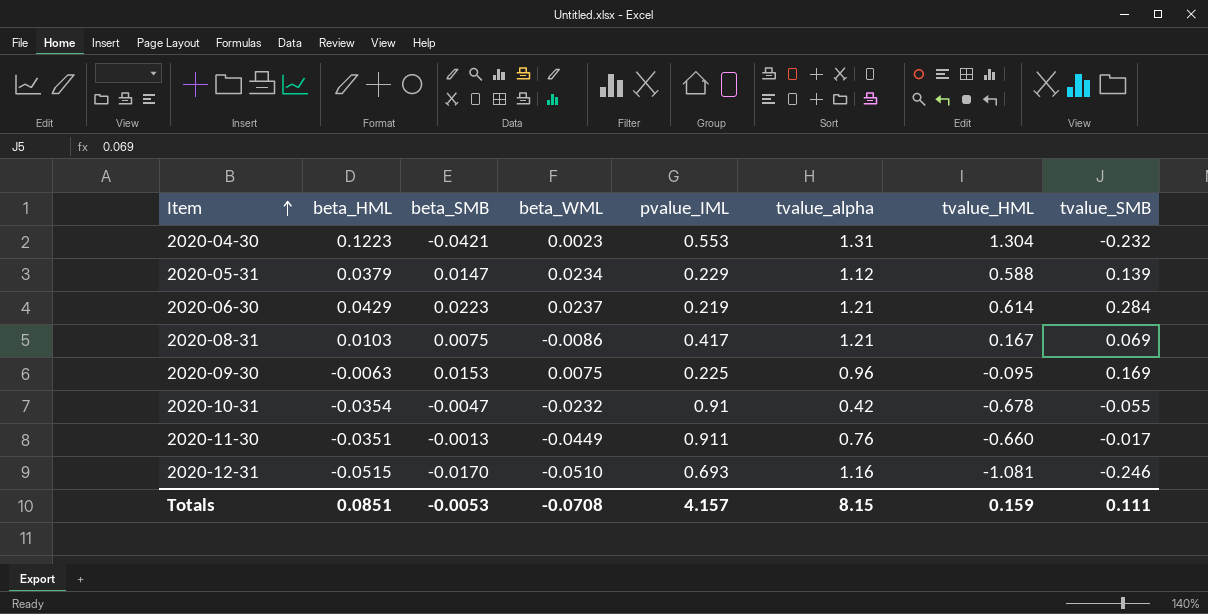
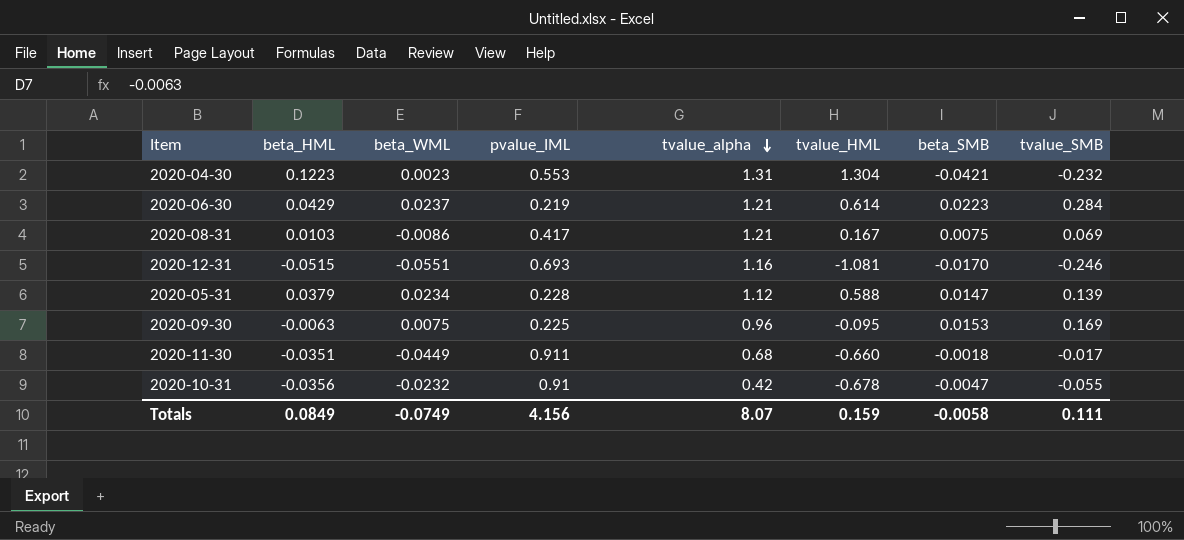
row order: Item ascending -> tvalue_alpha descending
column beta_SMB | position: 3 -> 7
2020-12-31 | beta_WML: -0.0510 -> -0.0551
2020-05-31 | pvalue_IML: 0.229 -> 0.228
2020-11-30 | tvalue_alpha: 0.76 -> 0.68
2020-11-30 | beta_SMB: -0.0013 -> -0.0018
2020-10-31 | beta_HML: -0.0354 -> -0.0356
Totals | beta_HML: 0.0851 -> 0.0849
Totals | beta_WML: -0.0708 -> -0.0749
Totals | pvalue_IML: 4.157 -> 4.156
Totals | tvalue_alpha: 8.15 -> 8.07
Totals | beta_SMB: -0.0053 -> -0.0058

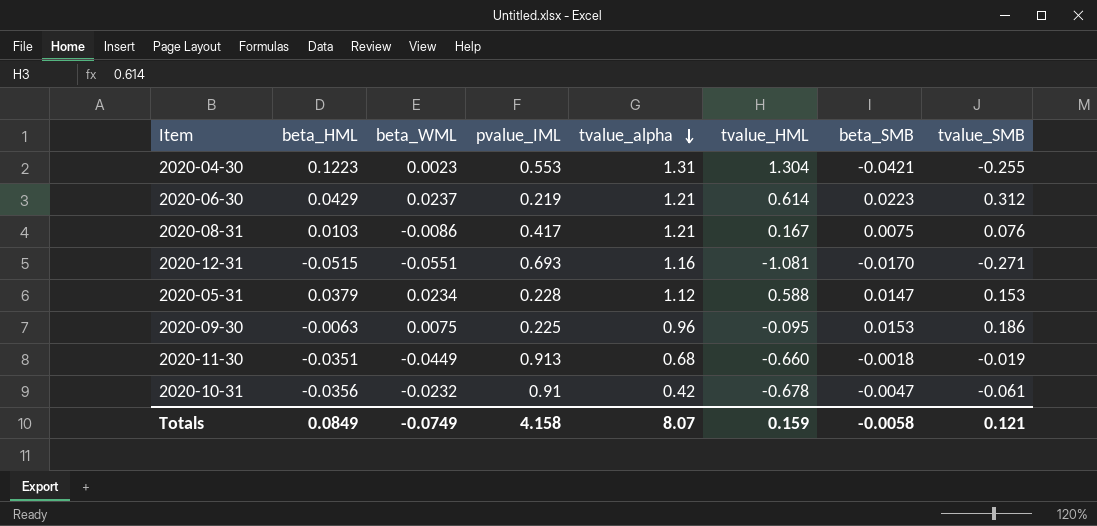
2020-04-30 | tvalue_SMB: -0.232 -> -0.255
2020-06-30 | tvalue_SMB: 0.284 -> 0.312
2020-08-31 | tvalue_SMB: 0.069 -> 0.076
2020-12-31 | tvalue_SMB: -0.246 -> -0.271
2020-05-31 | tvalue_SMB: 0.139 -> 0.153
2020-09-30 | tvalue_SMB: 0.169 -> 0.186
2020-11-30 | pvalue_IML: 0.911 -> 0.913
2020-11-30 | tvalue_SMB: -0.017 -> -0.019
2020-10-31 | tvalue_SMB: -0.055 -> -0.061
Totals | pvalue_IML: 4.156 -> 4.158
Totals | tvalue_SMB: 0.111 -> 0.121

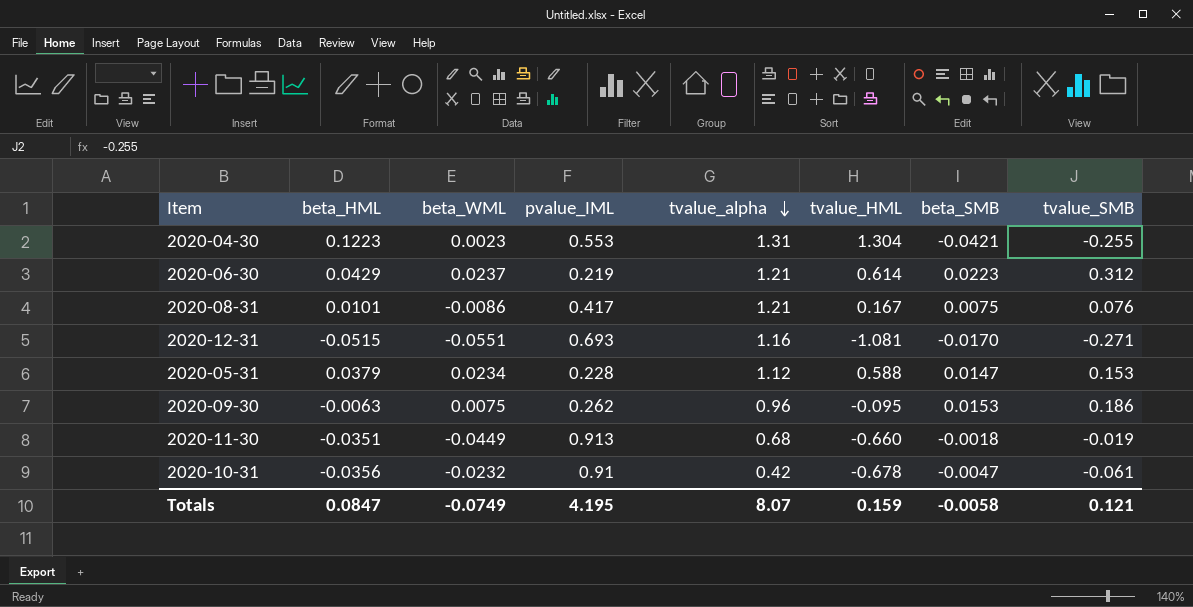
2020-08-31 | beta_HML: 0.0103 -> 0.0101
2020-09-30 | pvalue_IML: 0.225 -> 0.262
Totals | beta_HML: 0.0849 -> 0.0847
Totals | pvalue_IML: 4.158 -> 4.195

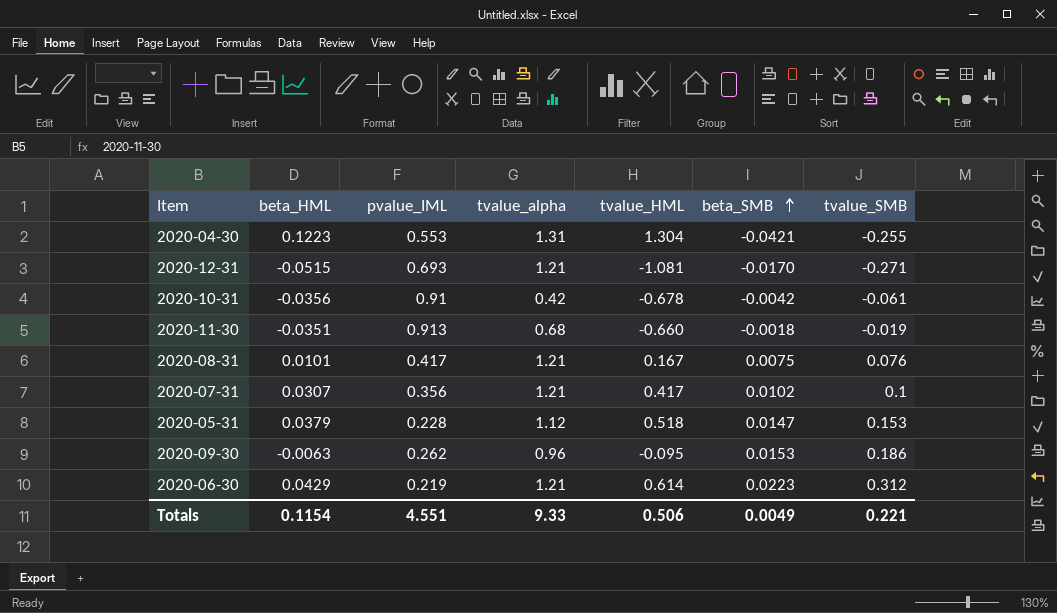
row order: tvalue_alpha descending -> beta_SMB ascending
column beta_WML | position: 3 -> none
2020-12-31 | tvalue_alpha: 1.16 -> 1.21
2020-10-31 | beta_SMB: -0.0047 -> -0.0042
row 2020-07-31: none -> 0.0307 | 0.356 | 1.21 | 0.417 | 0.0102 | 0.1
2020-05-31 | tvalue_HML: 0.588 -> 0.518
Totals | beta_HML: 0.0847 -> 0.1154
Totals | pvalue_IML: 4.195 -> 4.551
Totals | tvalue_alpha: 8.07 -> 9.33
Totals | tvalue_HML: 0.159 -> 0.506
Totals | beta_SMB: -0.0058 -> 0.0049
Totals | tvalue_SMB: 0.121 -> 0.221

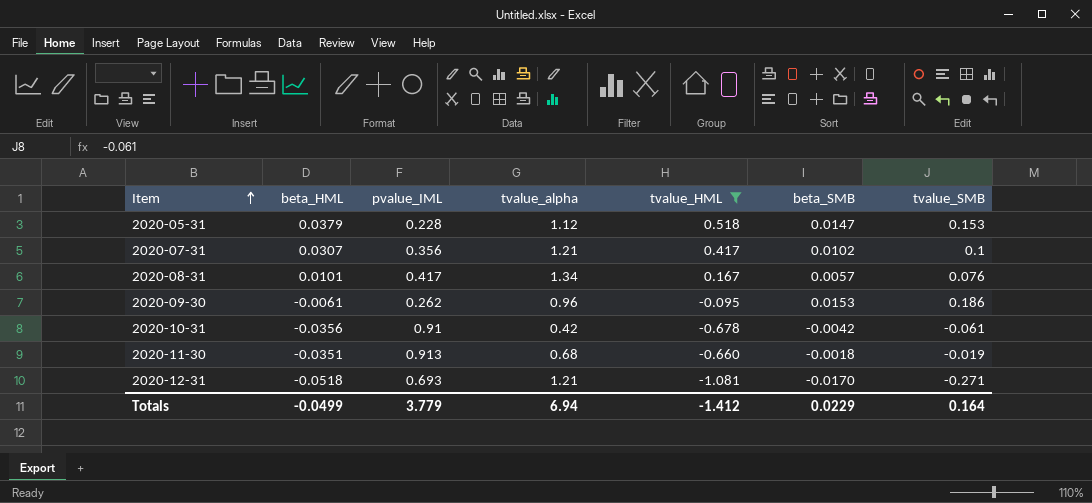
filter: none -> tvalue_HML <= 0.518
row order: beta_SMB ascending -> Item ascending
2020-08-31 | tvalue_alpha: 1.21 -> 1.34
2020-08-31 | beta_SMB: 0.0075 -> 0.0057
2020-09-30 | beta_HML: -0.0063 -> -0.0061
2020-12-31 | beta_HML: -0.0515 -> -0.0518
Totals | beta_HML: 0.1154 -> -0.0499
Totals | pvalue_IML: 4.551 -> 3.779
Totals | tvalue_alpha: 9.33 -> 6.94
Totals | tvalue_HML: 0.506 -> -1.412
Totals | beta_SMB: 0.0049 -> 0.0229
Totals | tvalue_SMB: 0.221 -> 0.164

